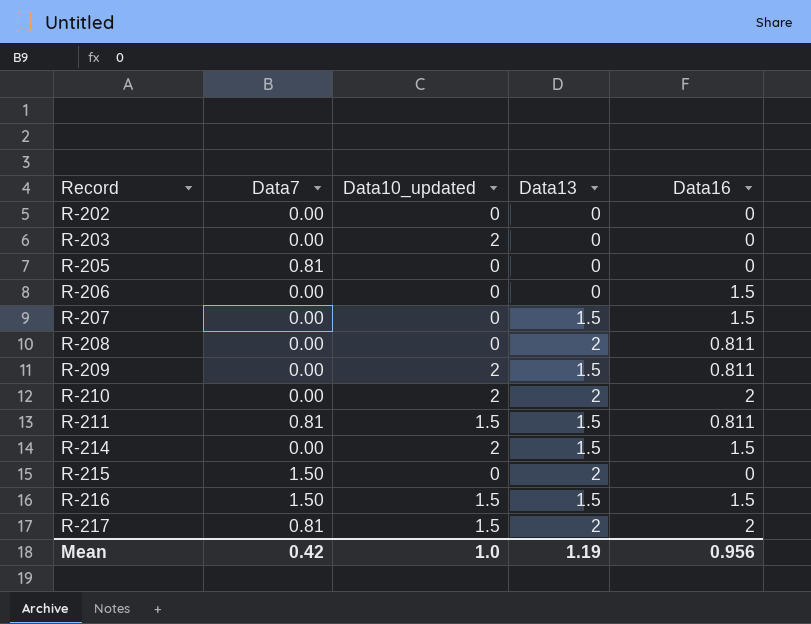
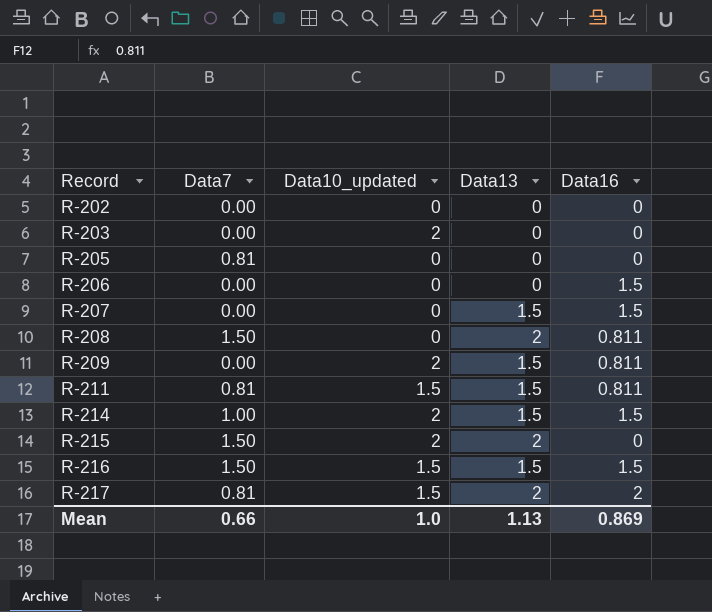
row R-210: 0.00 | 2 | 2 | 2 -> none
R-208 | Data7: 0.00 -> 1.50
R-214 | Data7: 0.00 -> 1.00
R-215 | Data10_updated: 0 -> 2
Mean | Data7: 0.42 -> 0.66
Mean | Data13: 1.19 -> 1.13
Mean | Data16: 0.956 -> 0.869

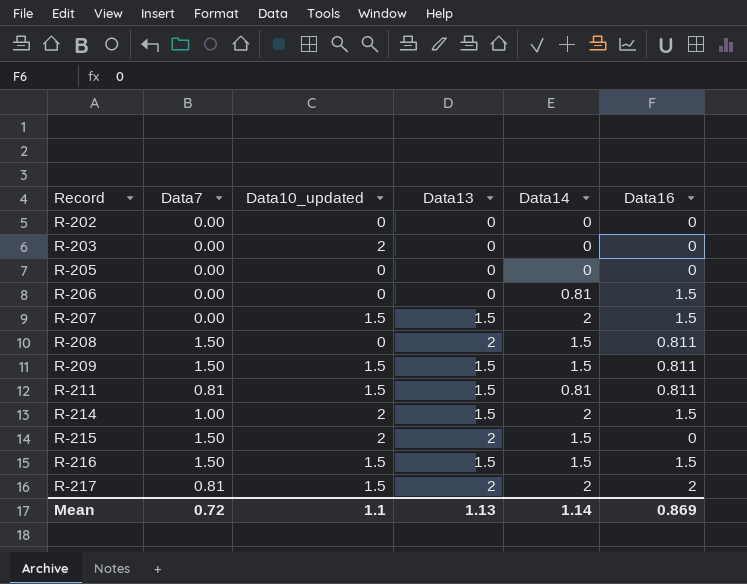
column Data14 | position: none -> 5
R-205 | Data7: 0.81 -> 0.00
R-207 | Data10_updated: 0 -> 1.5
R-209 | Data7: 0.00 -> 1.50
R-209 | Data10_updated: 2 -> 1.5
Mean | Data7: 0.66 -> 0.72
Mean | Data10_updated: 1.0 -> 1.1

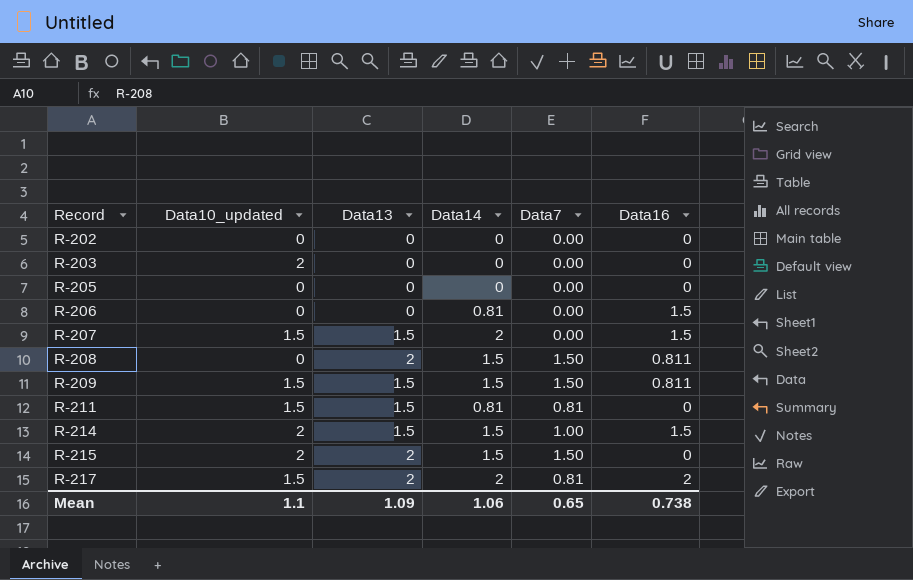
column Data7 | position: 2 -> 5
row R-216: 1.50 | 1.5 | 1.5 | 1.5 | 1.5 -> none
R-211 | Data16: 0.811 -> 0
R-214 | Data14: 2 -> 1.5
Mean | Data13: 1.13 -> 1.09
Mean | Data14: 1.14 -> 1.06
Mean | Data7: 0.72 -> 0.65
Mean | Data16: 0.869 -> 0.738

